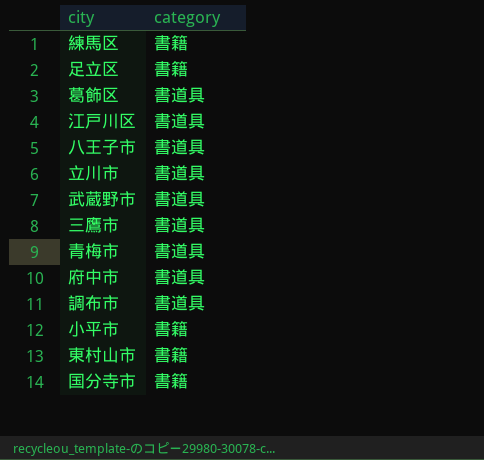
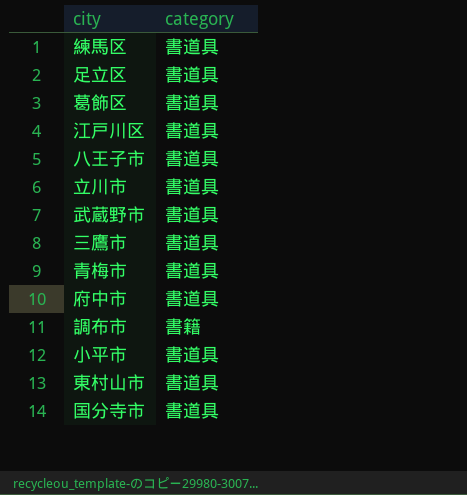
練馬区 | category: 書籍 -> 書道具
足立区 | category: 書籍 -> 書道具
調布市 | category: 書道具 -> 書籍
小平市 | category: 書籍 -> 書道具
東村山市 | category: 書籍 -> 書道具
国分寺市 | category: 書籍 -> 書道具

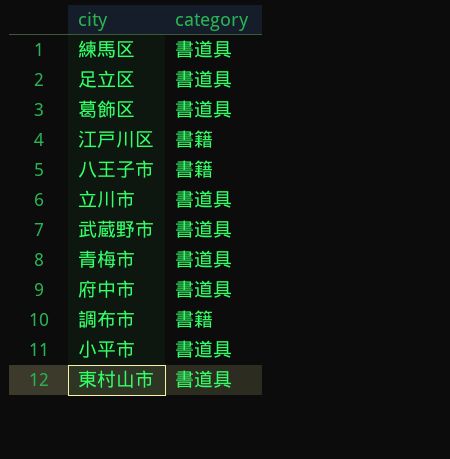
row 三鷹市: 書道具 -> none
row 国分寺市: 書道具 -> none
江戸川区 | category: 書道具 -> 書籍
八王子市 | category: 書道具 -> 書籍

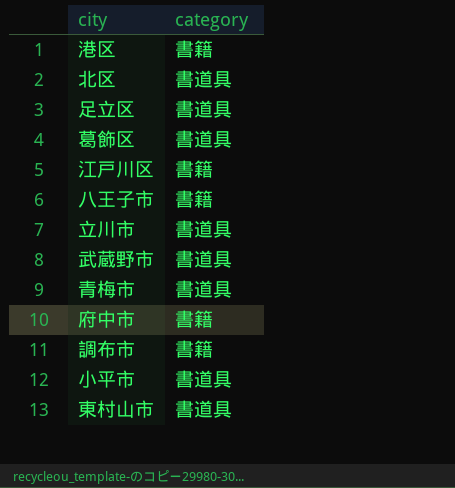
row 練馬区: 書道具 -> none
row 港区: none -> 書籍
row 北区: none -> 書道具
府中市 | category: 書道具 -> 書籍

